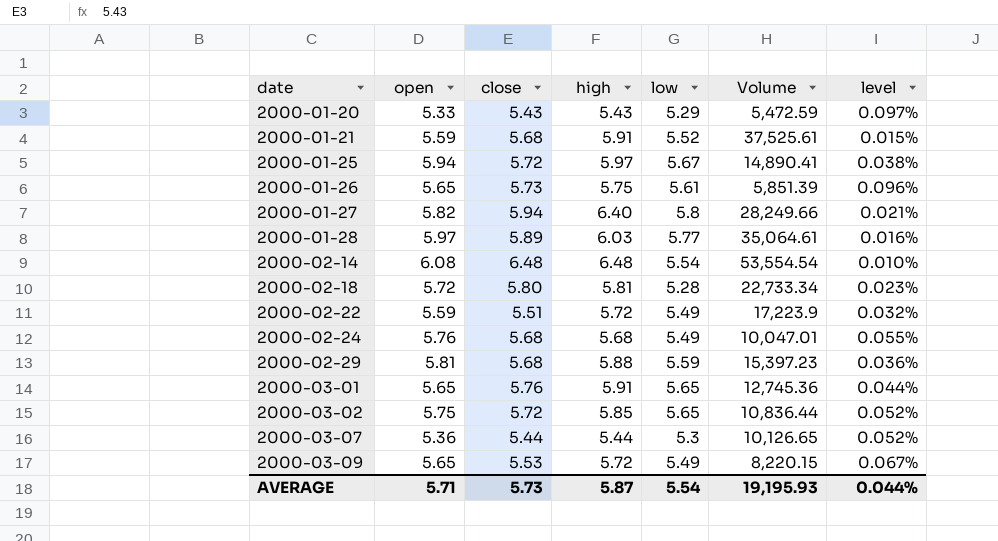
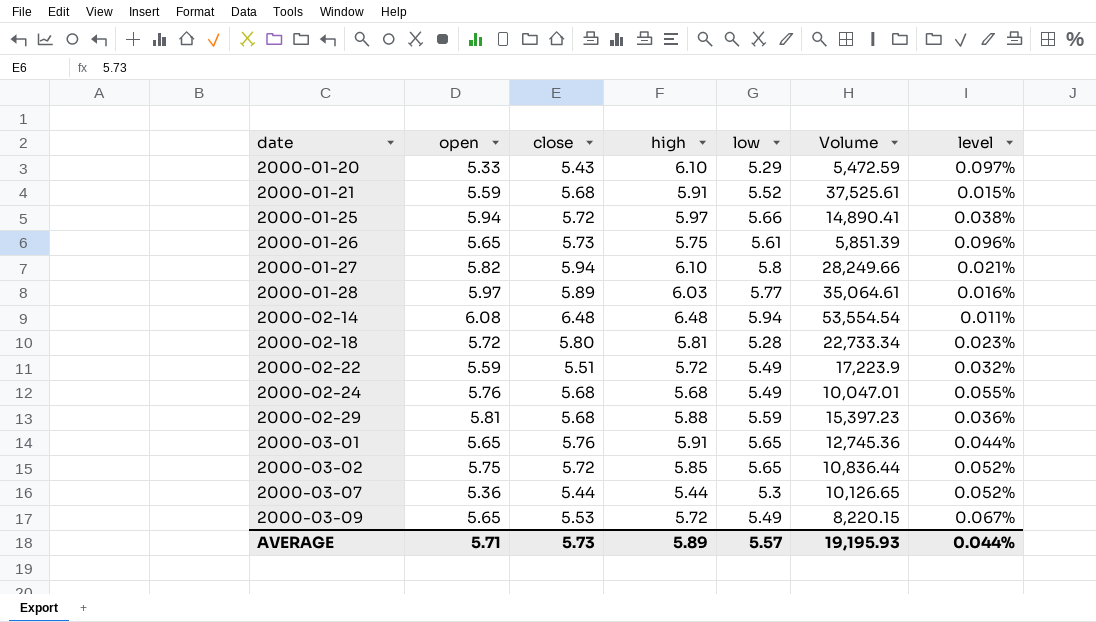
2000-01-20 | high: 5.43 -> 6.10
2000-01-25 | low: 5.67 -> 5.66
2000-01-27 | high: 6.40 -> 6.10
2000-02-14 | low: 5.54 -> 5.94
2000-02-14 | level: 0.010% -> 0.011%
AVERAGE | high: 5.87 -> 5.89
AVERAGE | low: 5.54 -> 5.57

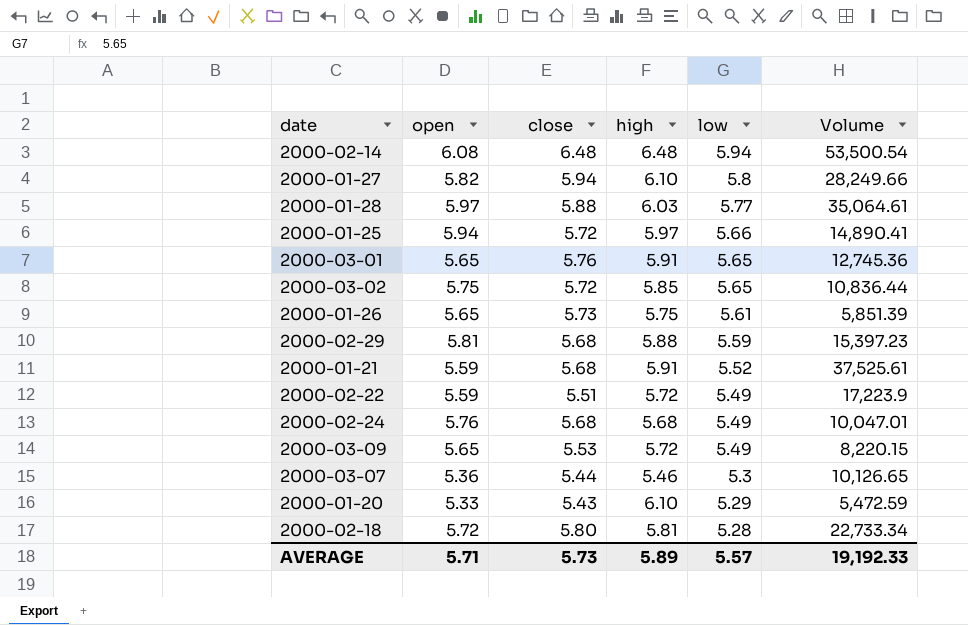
row order: date ascending -> low descending
column level | formula: [low] / [Volume] -> none
2000-02-14 | Volume: 53,554.54 -> 53,500.54
2000-01-28 | close: 5.89 -> 5.88
2000-03-07 | high: 5.44 -> 5.46
AVERAGE | Volume: 19,195.93 -> 19,192.33

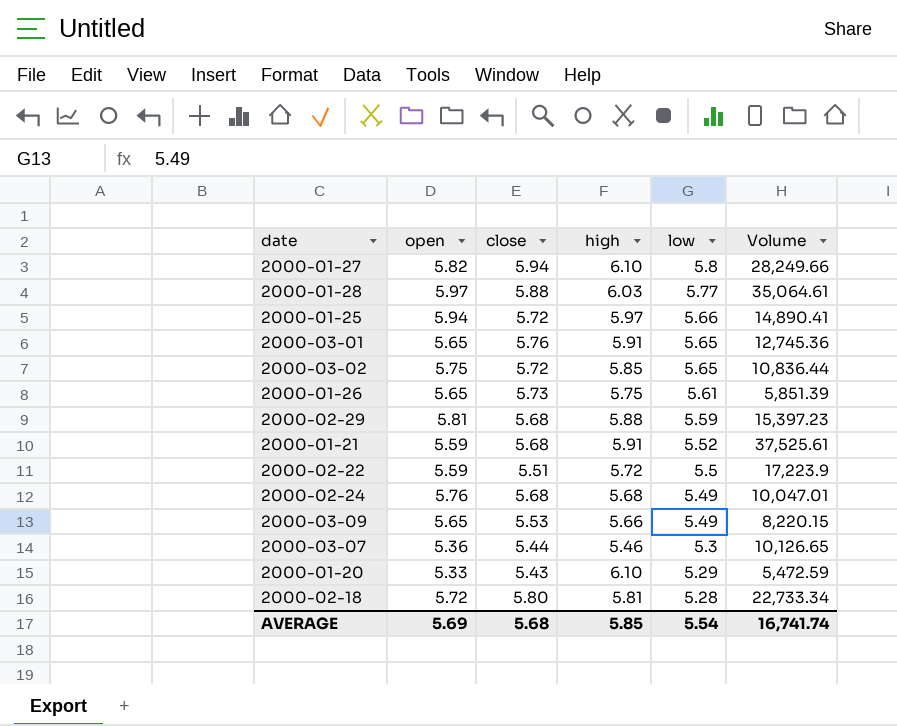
row 2000-02-14: 6.08 | 6.48 | 6.48 | 5.94 | 53,500.54 -> none
2000-02-22 | low: 5.49 -> 5.5
2000-03-09 | high: 5.72 -> 5.66
AVERAGE | open: 5.71 -> 5.69
AVERAGE | close: 5.73 -> 5.68
AVERAGE | high: 5.89 -> 5.85
AVERAGE | low: 5.57 -> 5.54
AVERAGE | Volume: 19,192.33 -> 16,741.74

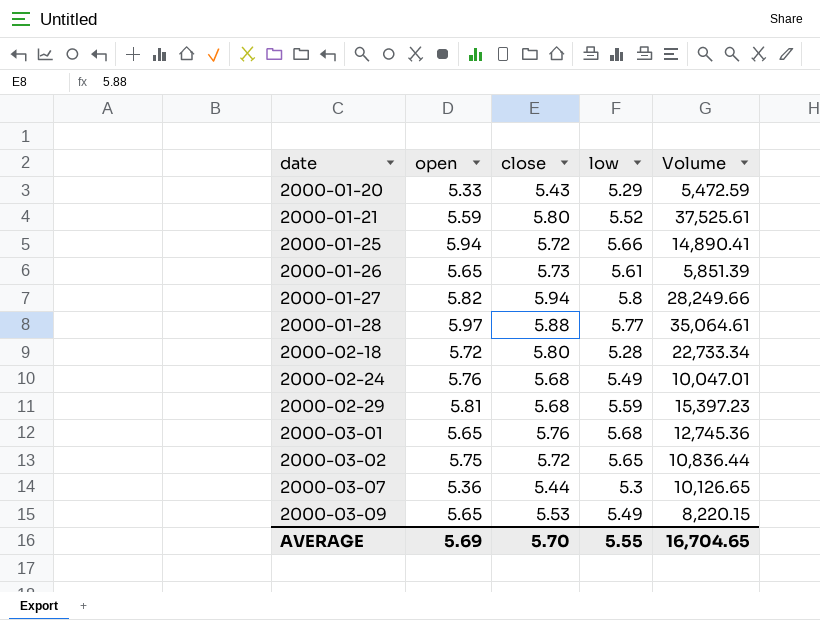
row order: low descending -> date ascending
column high | position: 4 -> none
row 2000-02-22: 5.59 | 5.51 | 5.72 | 5.5 | 17,223.9 -> none
2000-01-21 | close: 5.68 -> 5.80
2000-03-01 | low: 5.65 -> 5.68
AVERAGE | close: 5.68 -> 5.70
AVERAGE | low: 5.54 -> 5.55
AVERAGE | Volume: 16,741.74 -> 16,704.65

